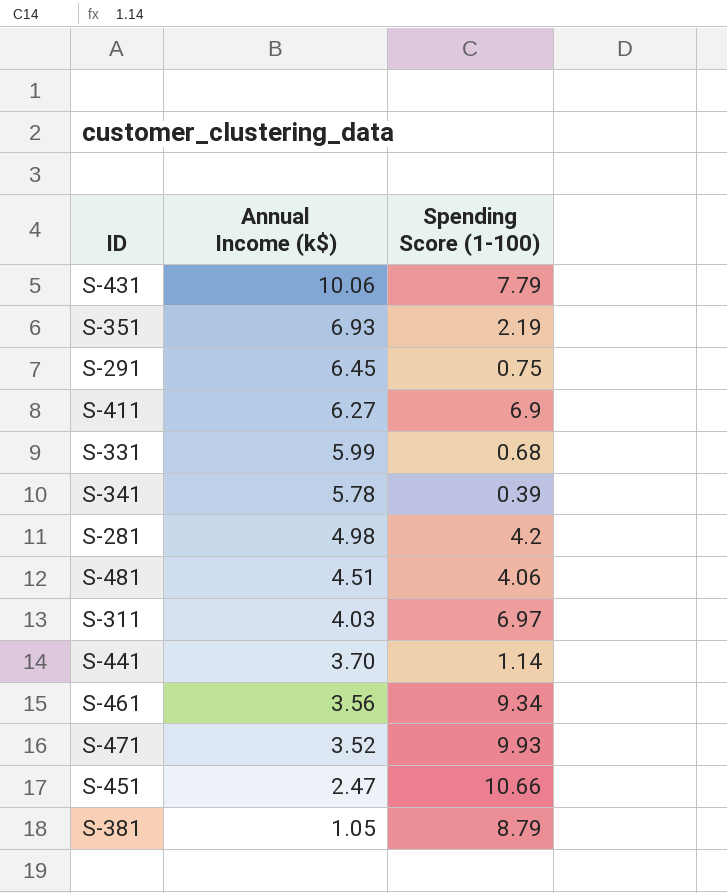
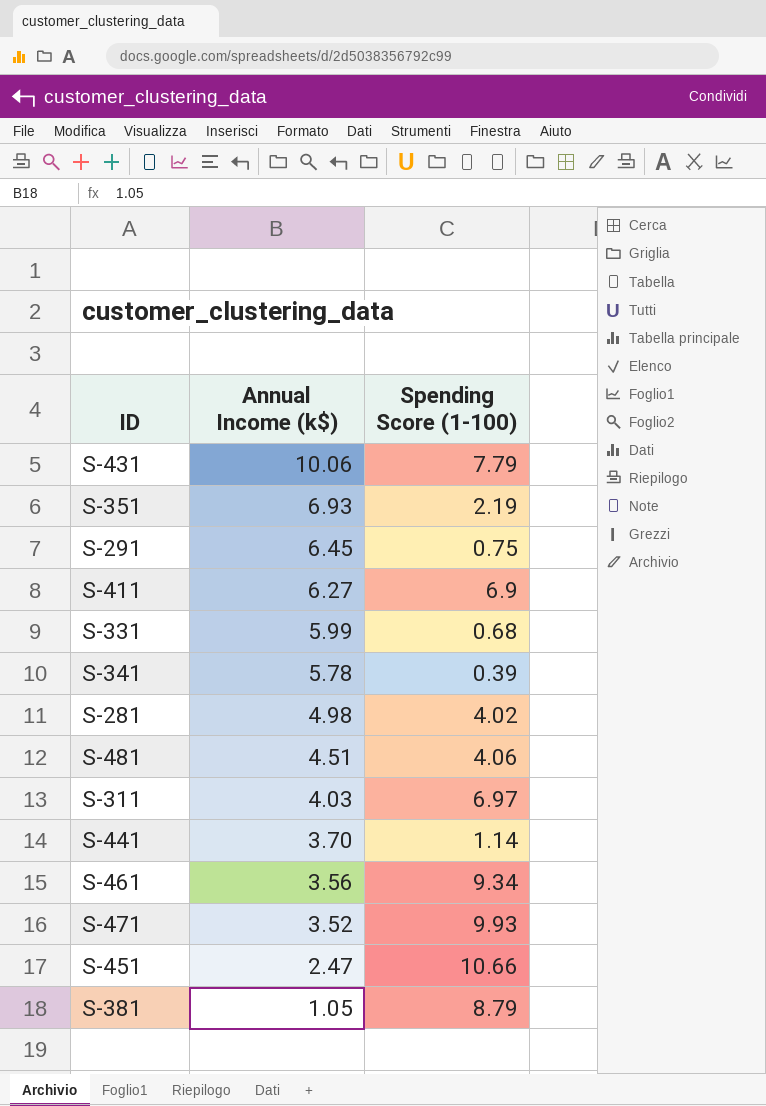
S-281 | Spending Score (1-100): 4.2 -> 4.02

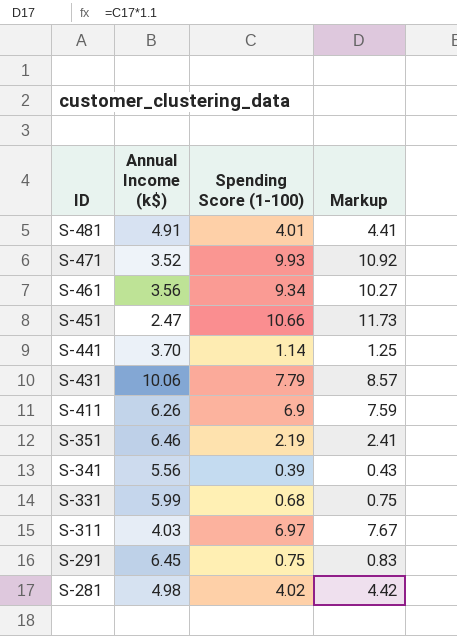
row order: Annual Income (k$) descending -> ID descending
column Markup | formula: none -> [Spending Score (1-100)] * 1.1
row S-381: 1.05 | 8.79 -> none
S-481 | Annual Income (k$): 4.51 -> 4.91
S-481 | Spending Score (1-100): 4.06 -> 4.01
S-411 | Annual Income (k$): 6.27 -> 6.26
S-351 | Annual Income (k$): 6.93 -> 6.46
S-341 | Annual Income (k$): 5.78 -> 5.56

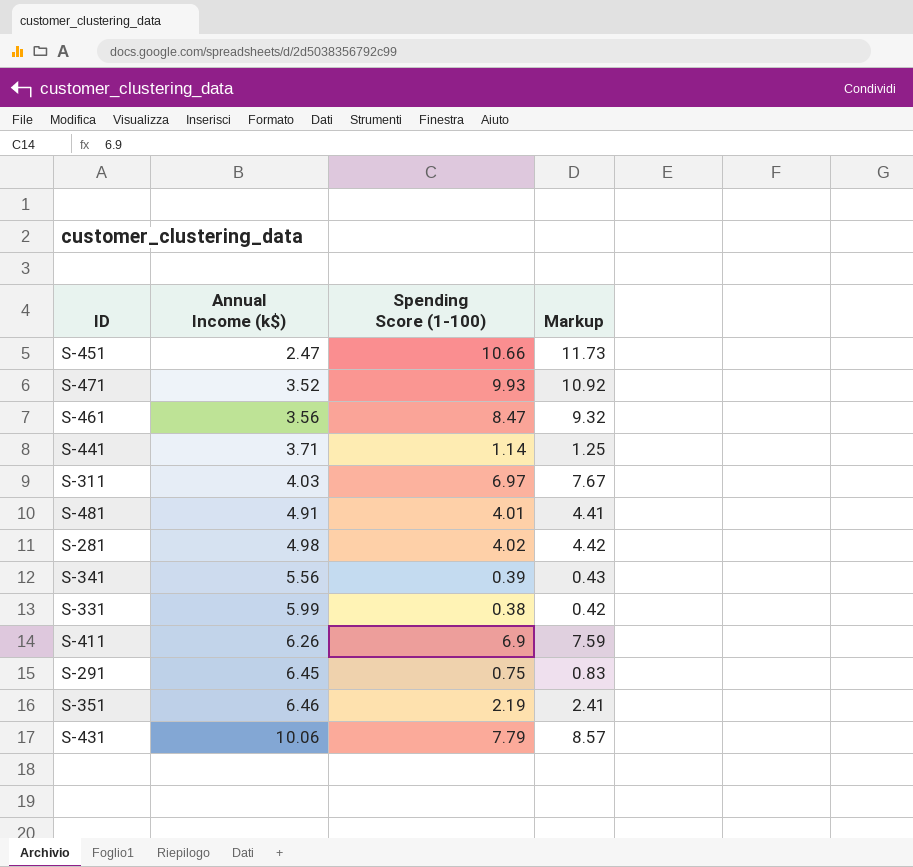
row order: ID descending -> Annual Income (k$) ascending
S-461 | Spending Score (1-100): 9.34 -> 8.47
S-461 | Markup: 10.27 -> 9.32
S-441 | Annual Income (k$): 3.70 -> 3.71
S-331 | Spending Score (1-100): 0.68 -> 0.38
S-331 | Markup: 0.75 -> 0.42

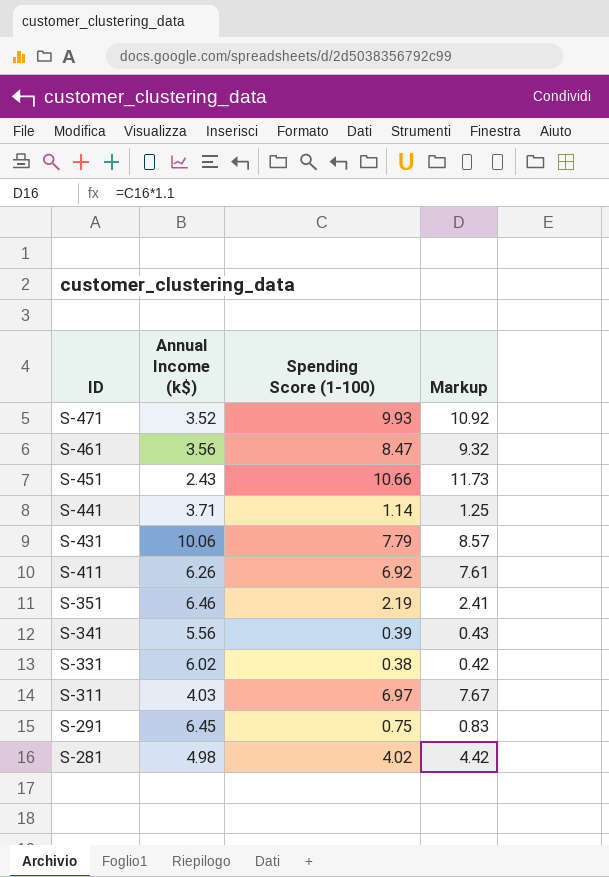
row order: Annual Income (k$) ascending -> ID descending
row S-481: 4.91 | 4.01 | 4.41 -> none
S-451 | Annual Income (k$): 2.47 -> 2.43
S-411 | Spending Score (1-100): 6.9 -> 6.92
S-411 | Markup: 7.59 -> 7.61
S-331 | Annual Income (k$): 5.99 -> 6.02

